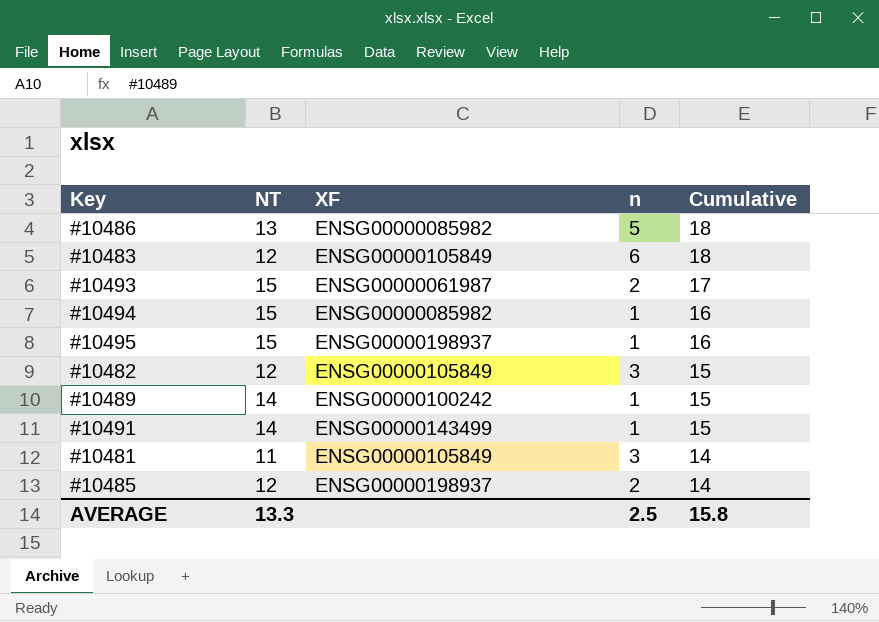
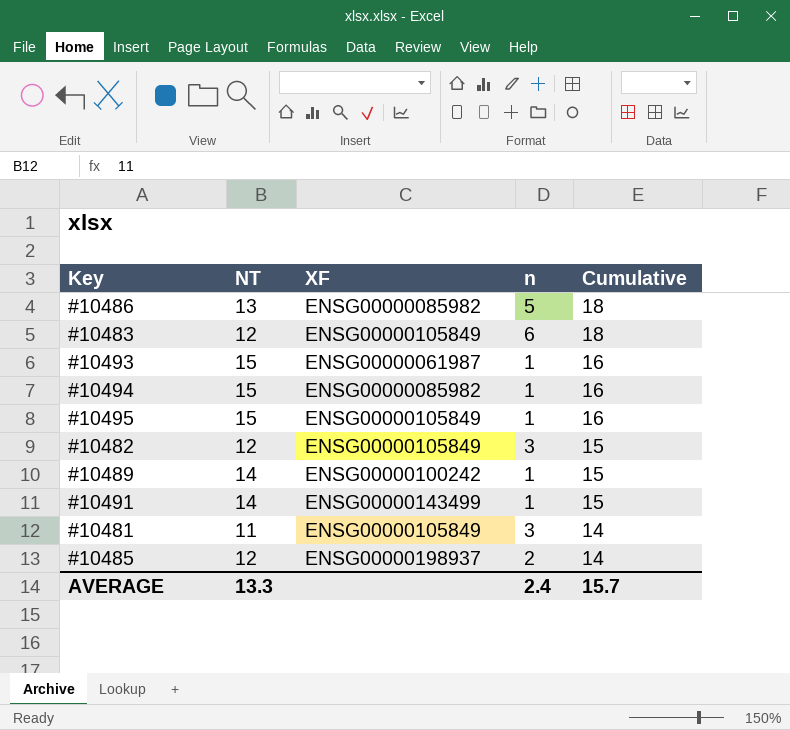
#10493 | n: 2 -> 1
#10493 | Cumulative: 17 -> 16
#10495 | XF: ENSG00000198937 -> ENSG00000105849
AVERAGE | n: 2.5 -> 2.4
AVERAGE | Cumulative: 15.8 -> 15.7

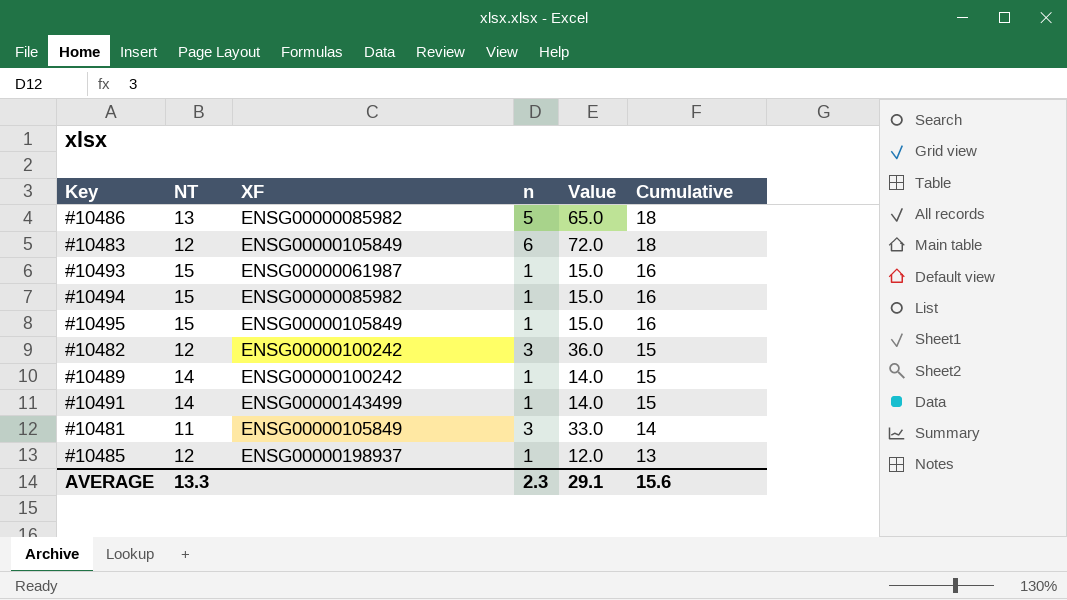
column Value | formula: none -> [NT] * [n]
#10482 | XF: ENSG00000105849 -> ENSG00000100242
#10485 | n: 2 -> 1
#10485 | Cumulative: 14 -> 13
AVERAGE | n: 2.4 -> 2.3
AVERAGE | Cumulative: 15.7 -> 15.6

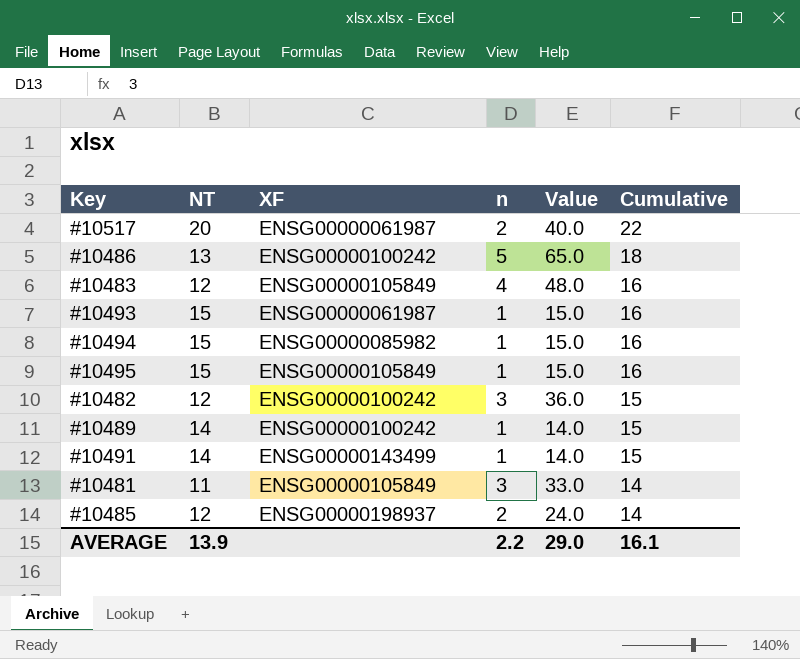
row #10517: none -> 20 | ENSG00000061987 | 2 | 40.0 | 22
#10486 | XF: ENSG00000085982 -> ENSG00000100242
#10483 | n: 6 -> 4
#10483 | Value: 72.0 -> 48.0
#10483 | Cumulative: 18 -> 16
#10485 | n: 1 -> 2
#10485 | Value: 12.0 -> 24.0
#10485 | Cumulative: 13 -> 14
AVERAGE | NT: 13.3 -> 13.9
AVERAGE | n: 2.3 -> 2.2
AVERAGE | Value: 29.1 -> 29.0
AVERAGE | Cumulative: 15.6 -> 16.1

